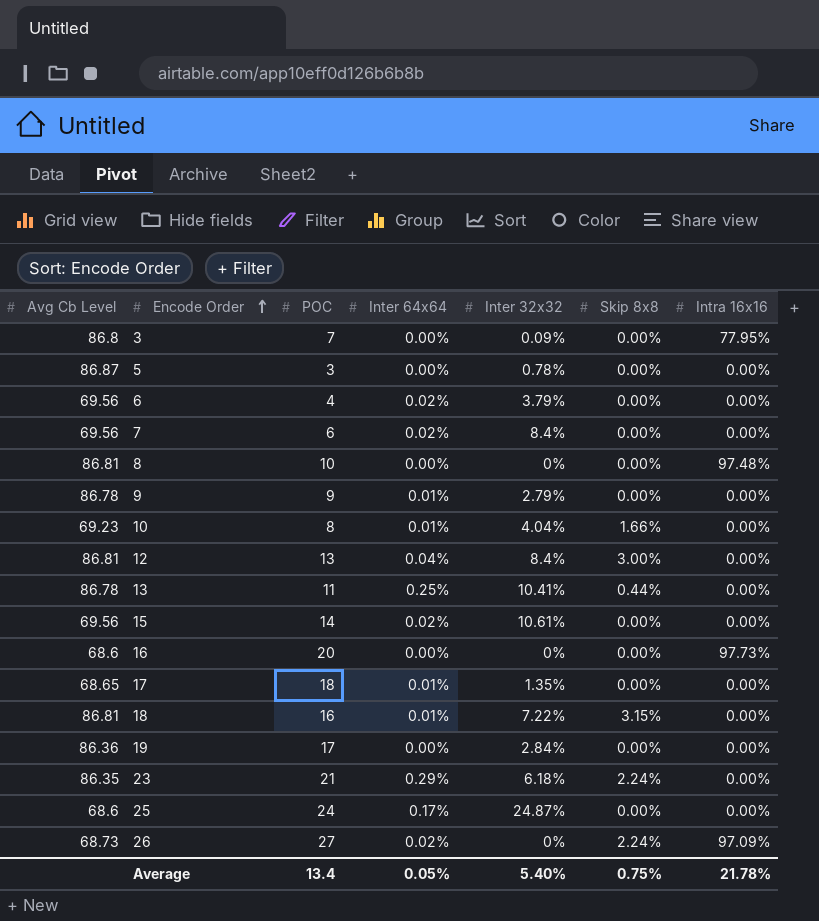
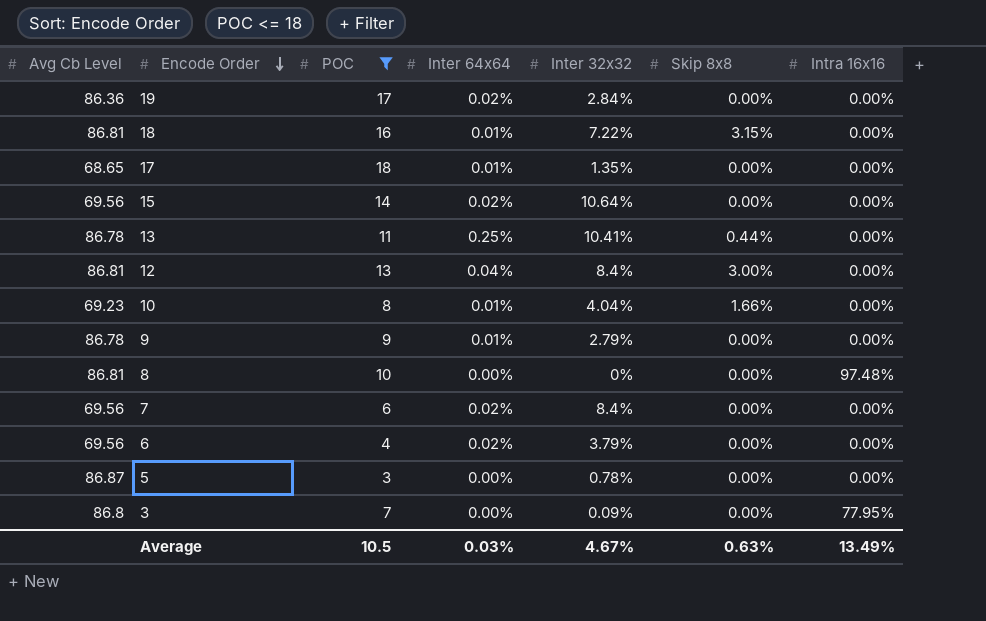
filter: none -> POC <= 18
row order: Encode Order ascending -> Encode Order descending
19 | Inter 64x64: 0.00% -> 0.02%
15 | Inter 32x32: 10.61% -> 10.64%
Average | POC: 13.4 -> 10.5
Average | Inter 64x64: 0.05% -> 0.03%
Average | Inter 32x32: 5.40% -> 4.67%
Average | Skip 8x8: 0.75% -> 0.63%
Average | Intra 16x16: 21.78% -> 13.49%

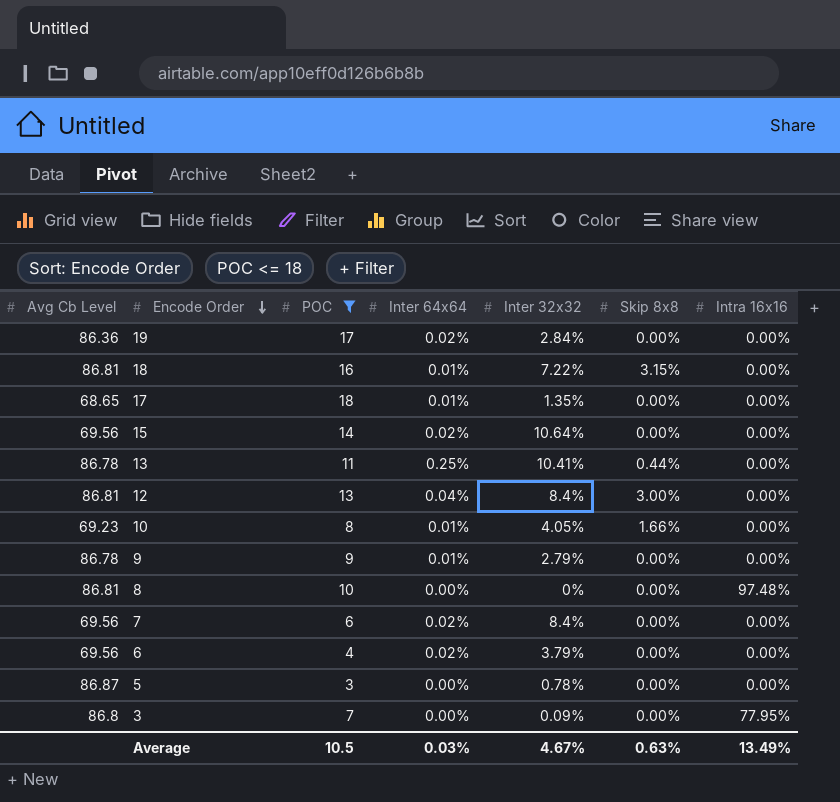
10 | Inter 32x32: 4.04% -> 4.05%

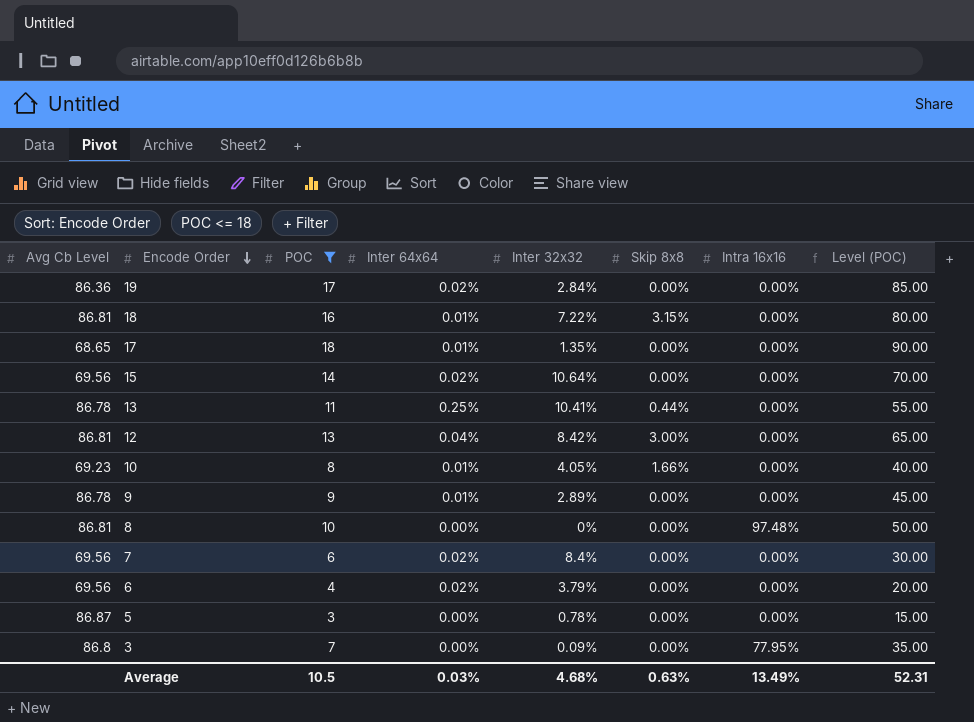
column Level (POC) | formula: none -> [POC] * 5
12 | Inter 32x32: 8.4% -> 8.42%
9 | Inter 32x32: 2.79% -> 2.89%
Average | Inter 32x32: 4.67% -> 4.68%

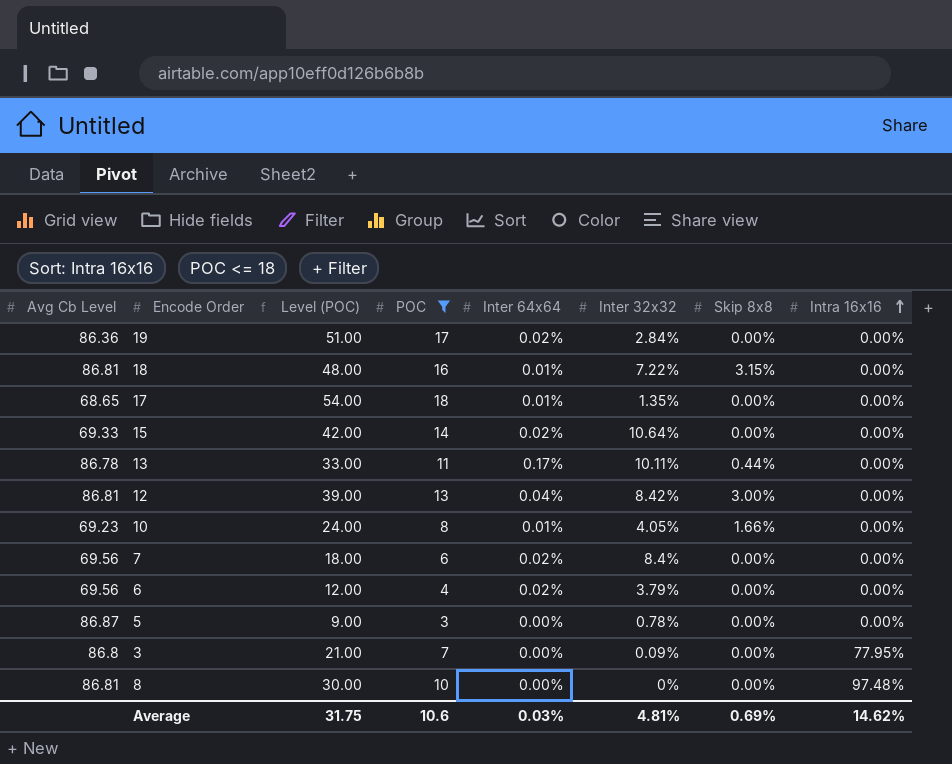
row order: Encode Order descending -> Intra 16x16 ascending
column Level (POC) | formula: [POC] * 5 -> [POC] * 3
column Level (POC) | position: 8 -> 3
row 9: 86.78 | 9 | 0.01% | 2.89% | 0.00% | 0.00% | 45.00 -> none
15 | Avg Cb Level: 69.56 -> 69.33
13 | Inter 64x64: 0.25% -> 0.17%
13 | Inter 32x32: 10.41% -> 10.11%
Average | Level (POC): 52.31 -> 31.75
Average | POC: 10.5 -> 10.6
Average | Inter 32x32: 4.68% -> 4.81%
Average | Skip 8x8: 0.63% -> 0.69%
Average | Intra 16x16: 13.49% -> 14.62%

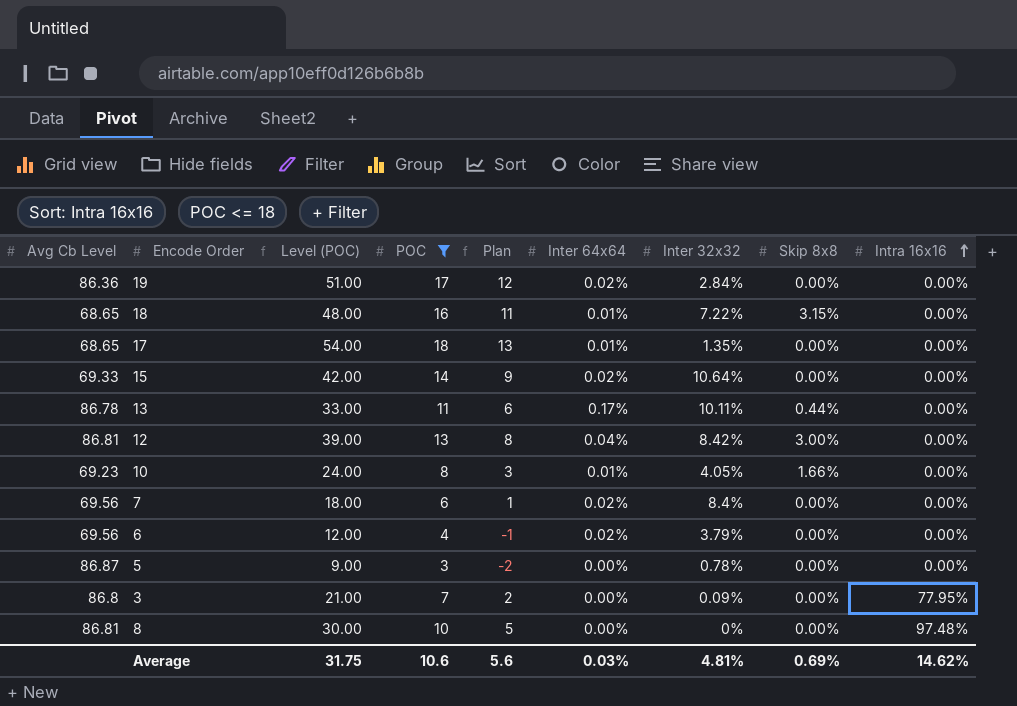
column Plan | formula: none -> [POC] - 5
18 | Avg Cb Level: 86.81 -> 68.65

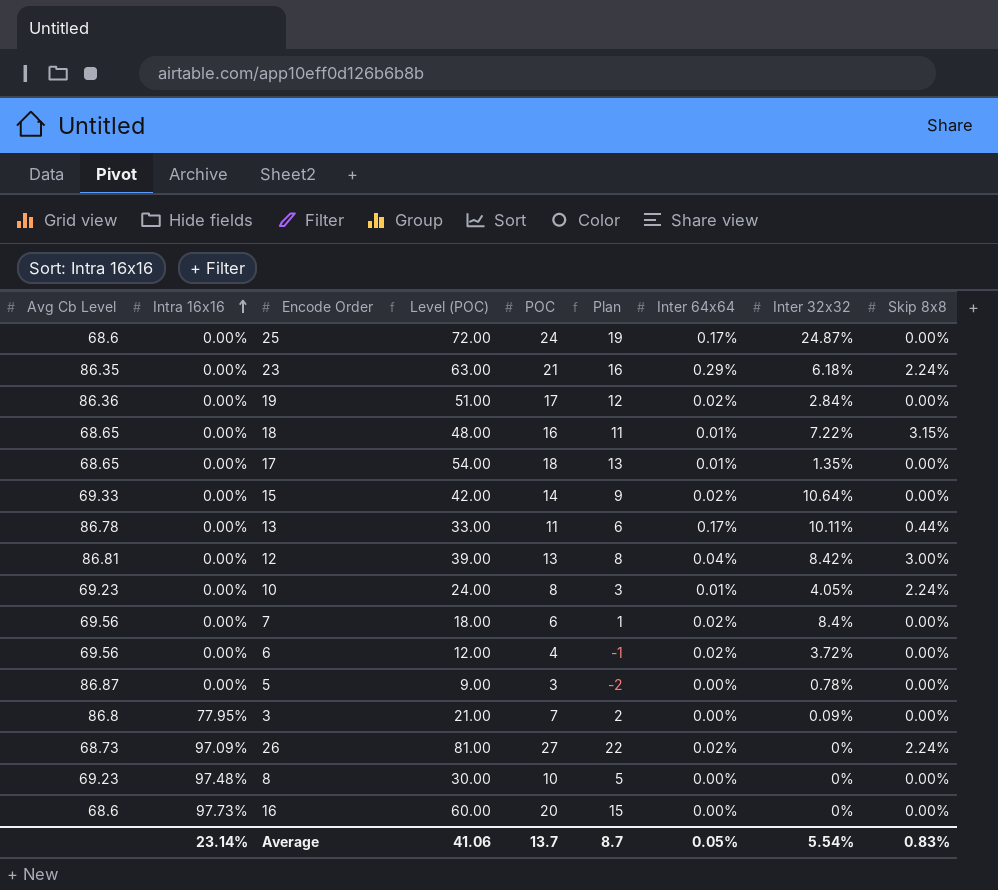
filter: POC <= 18 -> none
column Intra 16x16 | position: 9 -> 2
10 | Skip 8x8: 1.66% -> 2.24%
6 | Inter 32x32: 3.79% -> 3.72%
8 | Avg Cb Level: 86.81 -> 69.23
Average | Intra 16x16: 14.62% -> 23.14%
Average | Level (POC): 31.75 -> 41.06
Average | POC: 10.6 -> 13.7
Average | Plan: 5.6 -> 8.7
Average | Inter 64x64: 0.03% -> 0.05%
Average | Inter 32x32: 4.81% -> 5.54%
Average | Skip 8x8: 0.69% -> 0.83%

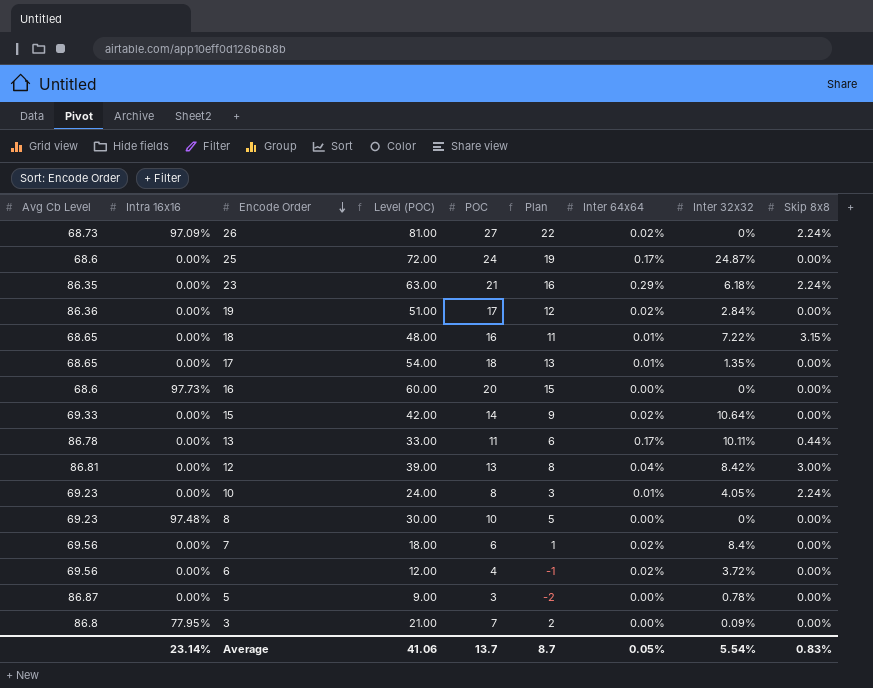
row order: Intra 16x16 ascending -> Encode Order descending

